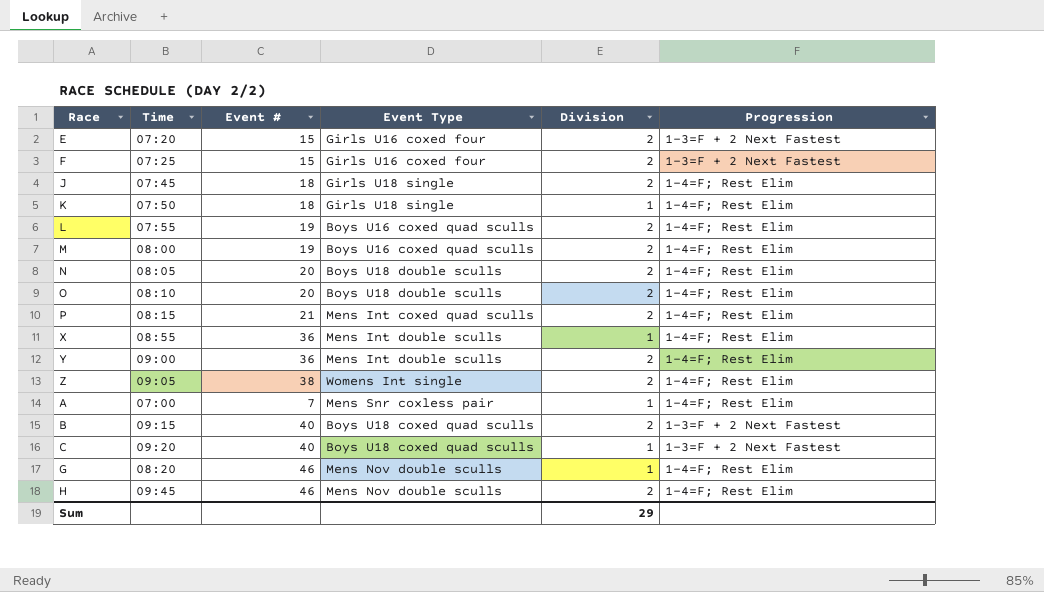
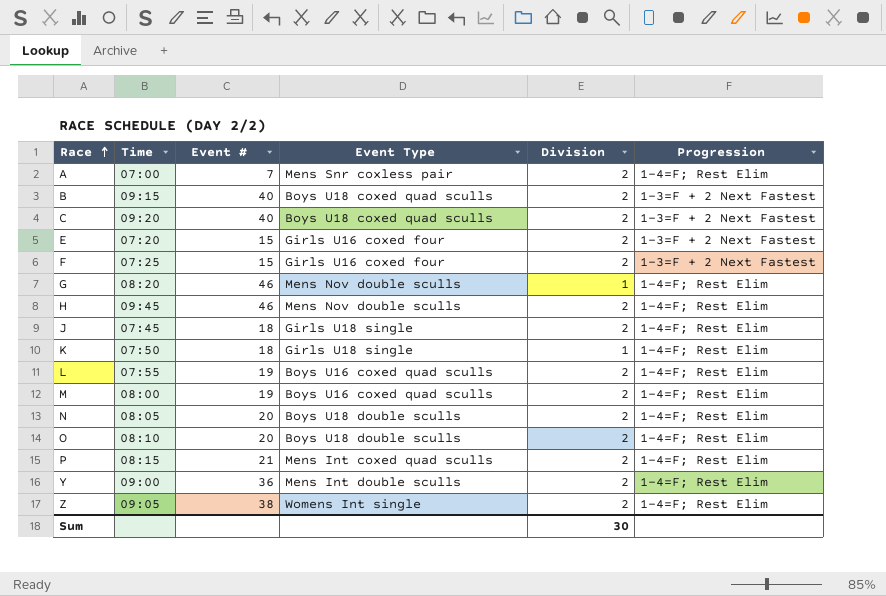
row order: none -> Race ascending
row X: 08:55 | 36 | Mens Int double sculls | 1 | 1-4=F; Rest Elim -> none
A | Division: 1 -> 2
C | Division: 1 -> 2
Sum | Division: 29 -> 30

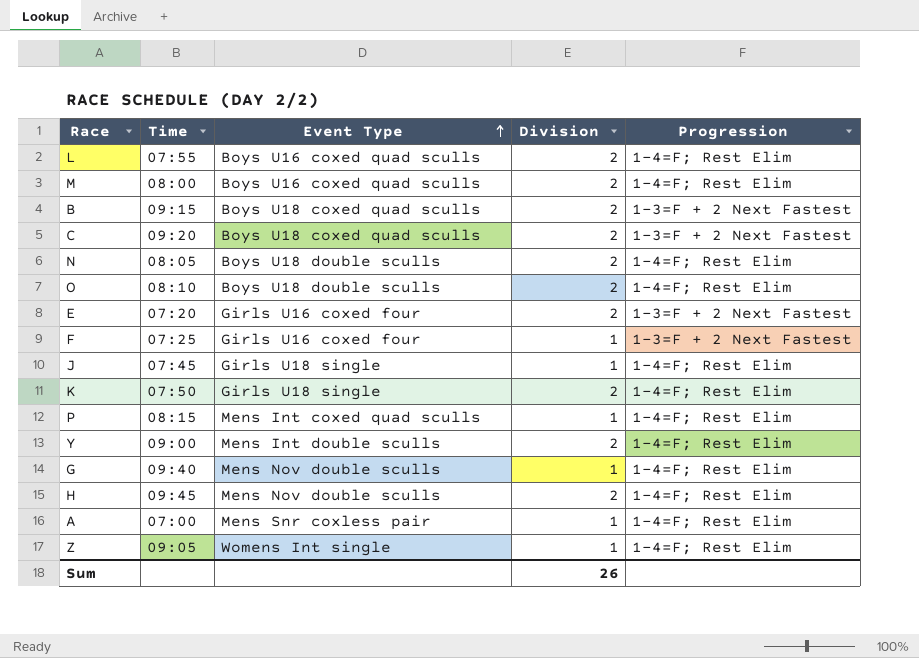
row order: Race ascending -> Event Type ascending
column Event # | position: 3 -> none
F | Division: 2 -> 1
J | Division: 2 -> 1
K | Division: 1 -> 2
P | Division: 2 -> 1
G | Time: 08:20 -> 09:40
A | Division: 2 -> 1
Z | Division: 2 -> 1
Sum | Division: 30 -> 26

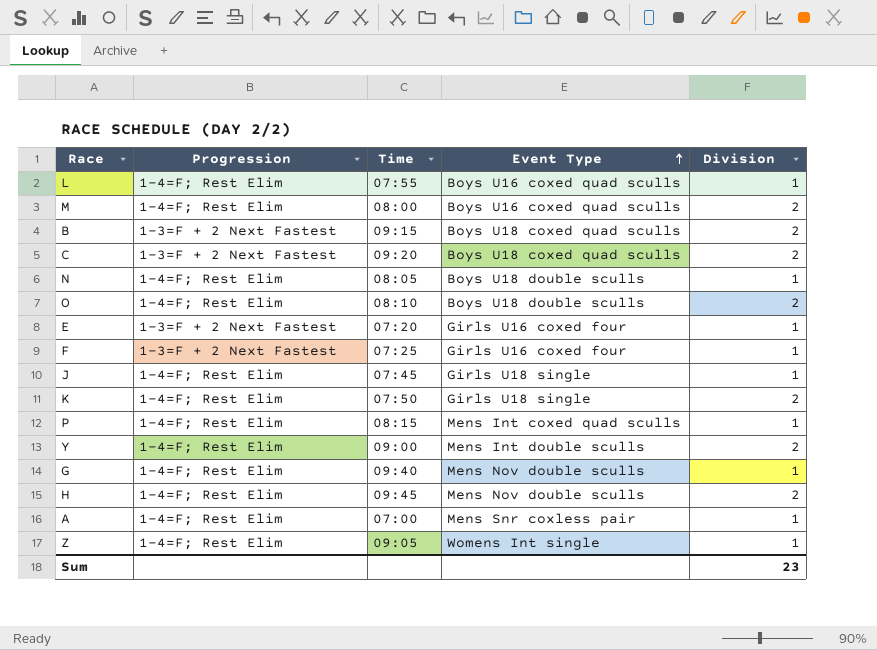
column Progression | position: 5 -> 2
L | Division: 2 -> 1
N | Division: 2 -> 1
E | Division: 2 -> 1
Sum | Division: 26 -> 23

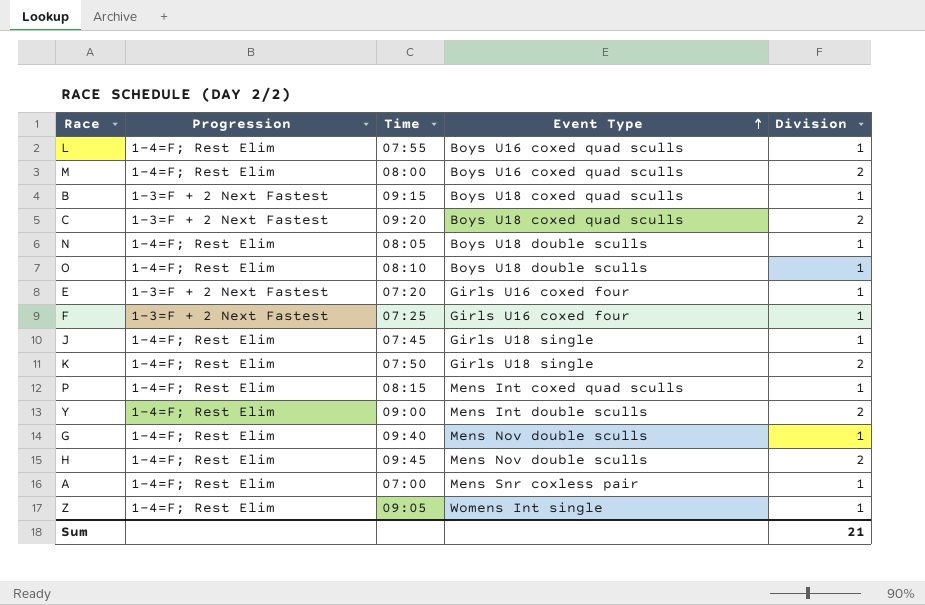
B | Division: 2 -> 1
O | Division: 2 -> 1
Sum | Division: 23 -> 21

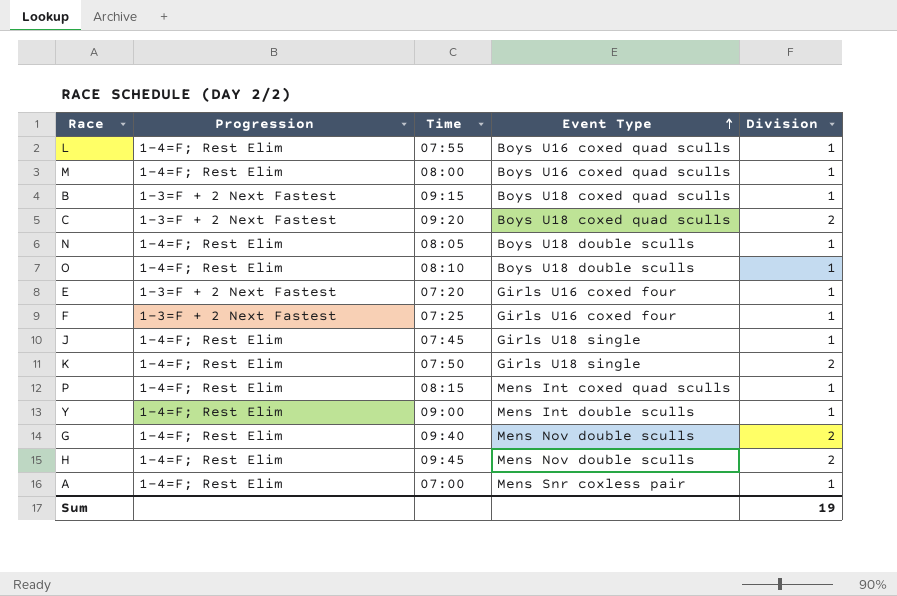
row Z: 1-4=F; Rest Elim | 09:05 | Womens Int single | 1 -> none
M | Division: 2 -> 1
Y | Division: 2 -> 1
G | Division: 1 -> 2
Sum | Division: 21 -> 19

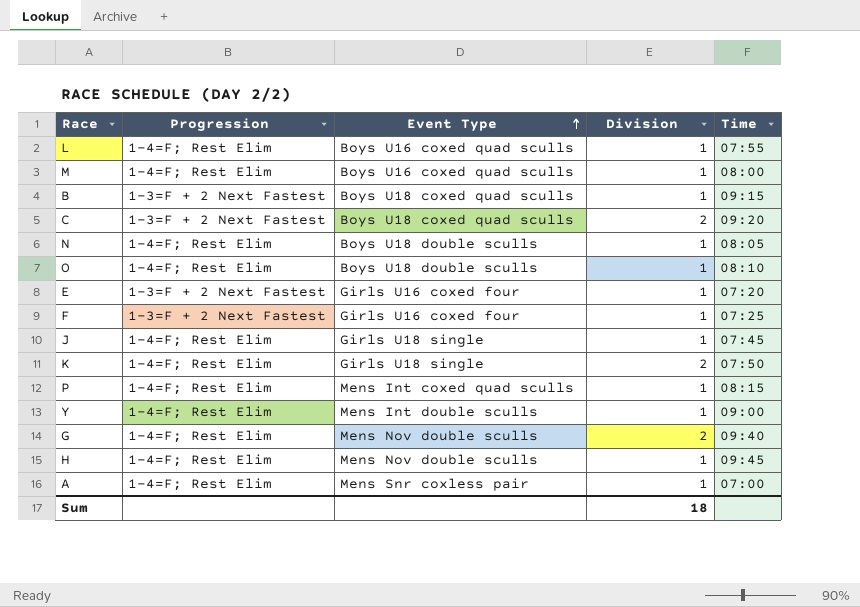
column Time | position: 3 -> 5
H | Division: 2 -> 1
Sum | Division: 19 -> 18

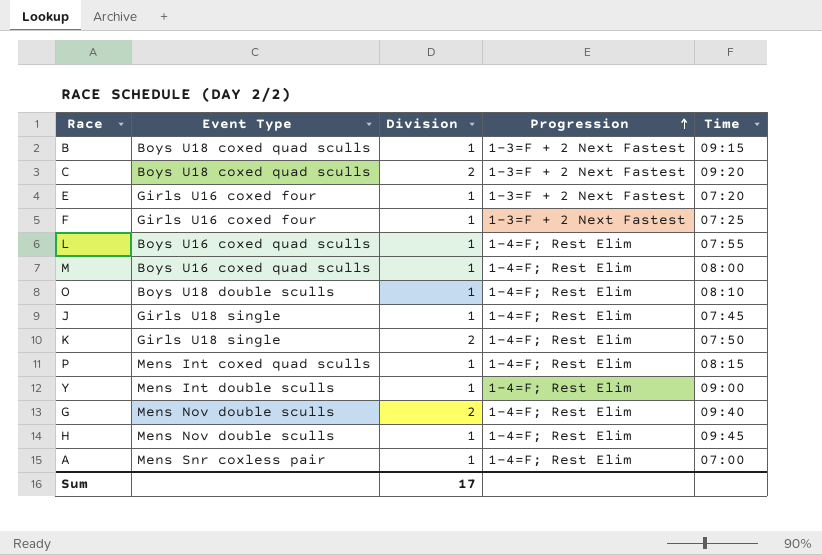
row order: Event Type ascending -> Progression ascending
column Progression | position: 2 -> 4
row N: 1-4=F; Rest Elim | Boys U18 double sculls | 1 | 08:05 -> none
Sum | Division: 18 -> 17

